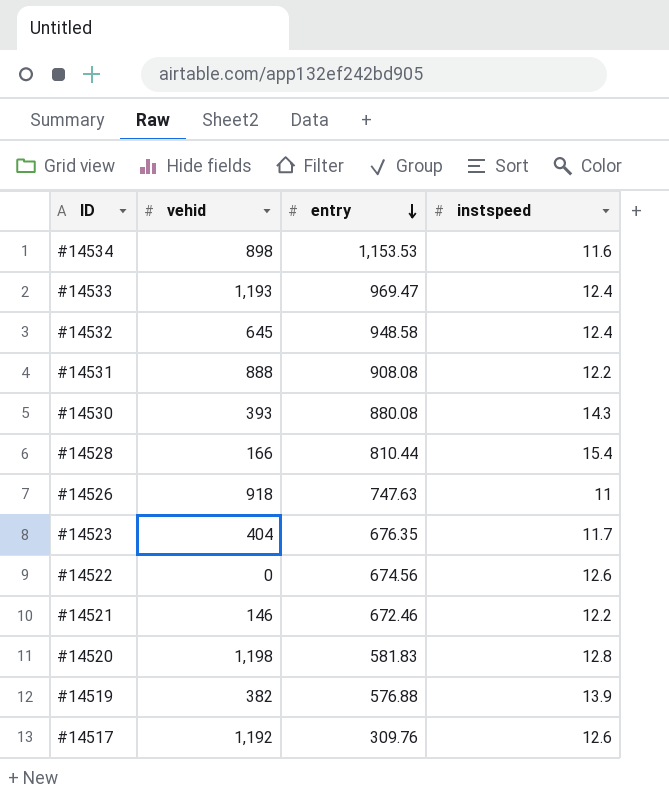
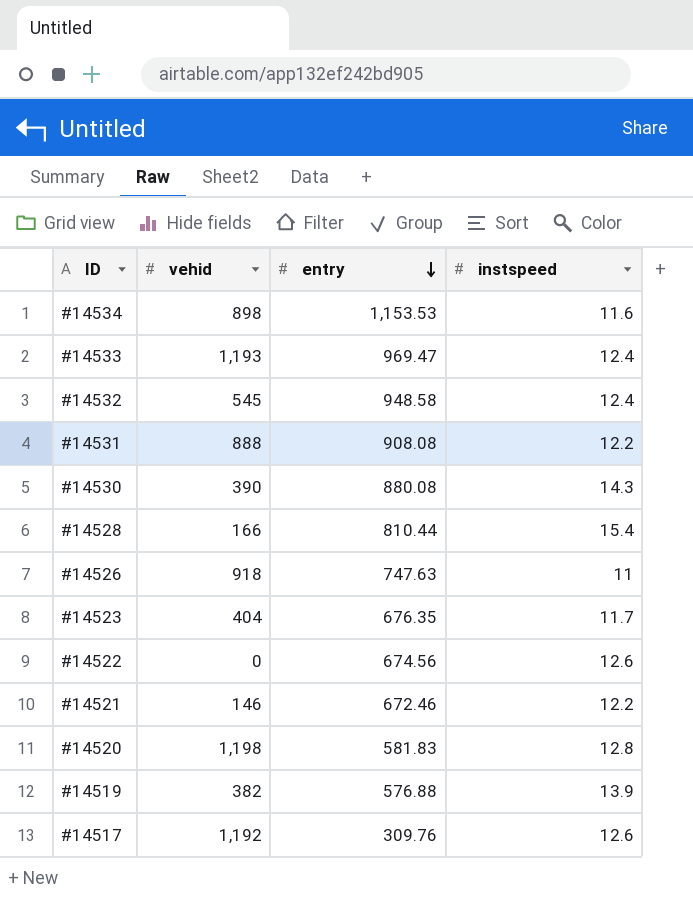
#14532 | vehid: 645 -> 545
#14530 | vehid: 393 -> 390

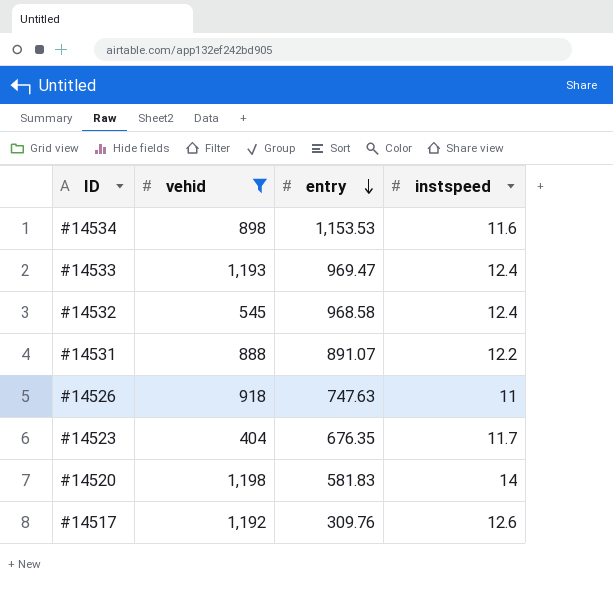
filter: none -> vehid >= 404
#14532 | entry: 948.58 -> 968.58
#14531 | entry: 908.08 -> 891.07
#14520 | instspeed: 12.8 -> 14

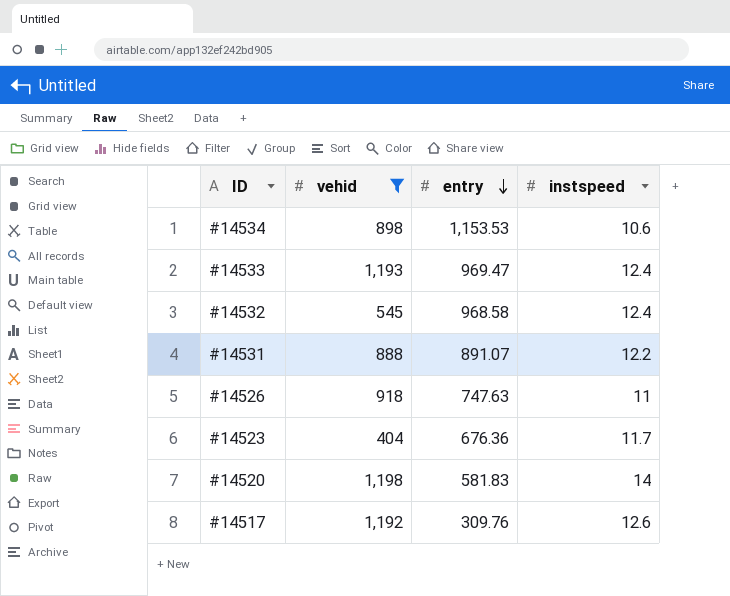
#14534 | instspeed: 11.6 -> 10.6
#14523 | entry: 676.35 -> 676.36

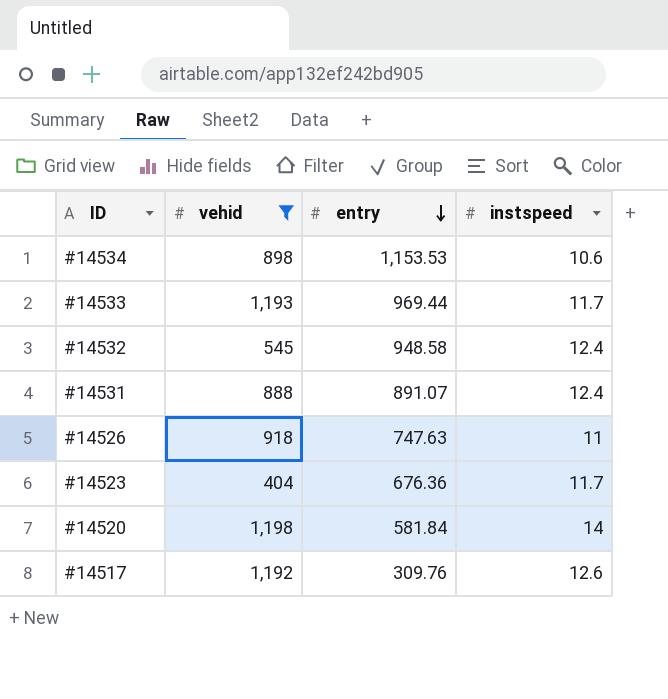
#14533 | entry: 969.47 -> 969.44
#14533 | instspeed: 12.4 -> 11.7
#14532 | entry: 968.58 -> 948.58
#14531 | instspeed: 12.2 -> 12.4
#14520 | entry: 581.83 -> 581.84

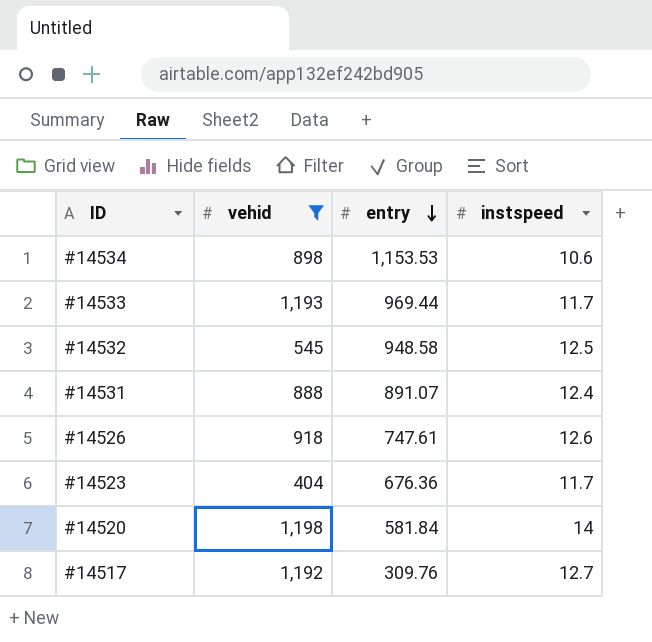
#14532 | instspeed: 12.4 -> 12.5
#14526 | entry: 747.63 -> 747.61
#14526 | instspeed: 11 -> 12.6
#14517 | instspeed: 12.6 -> 12.7

